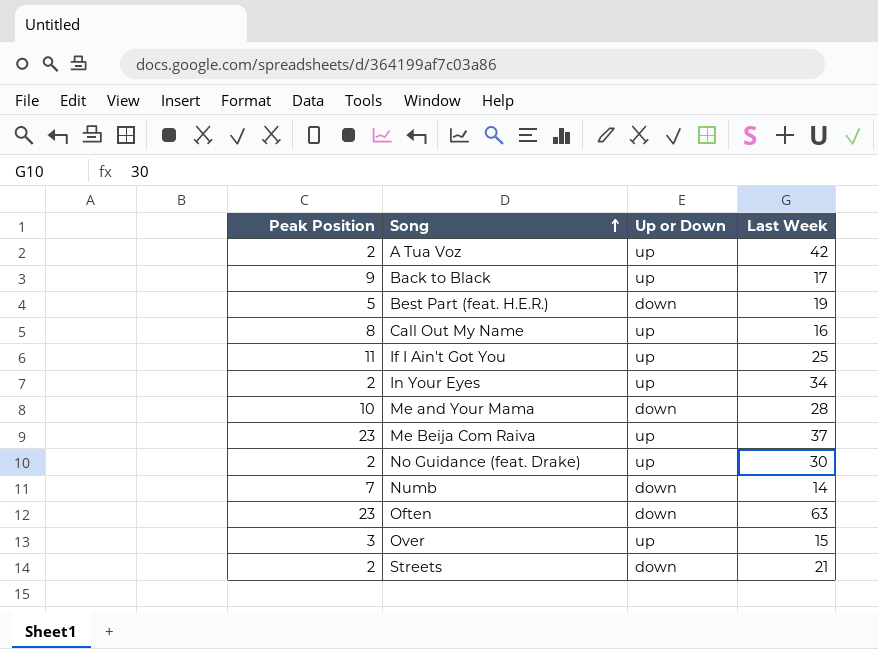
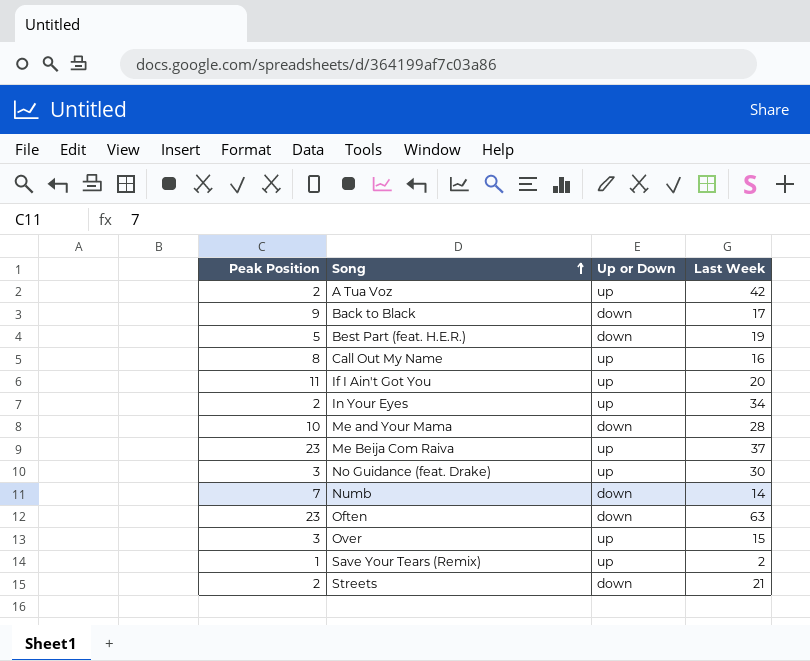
Back to Black | Up or Down: up -> down
If I Ain't Got You | Last Week: 25 -> 20
No Guidance (feat. Drake) | Peak Position: 2 -> 3
row Save Your Tears (Remix): none -> 1 | up | 2

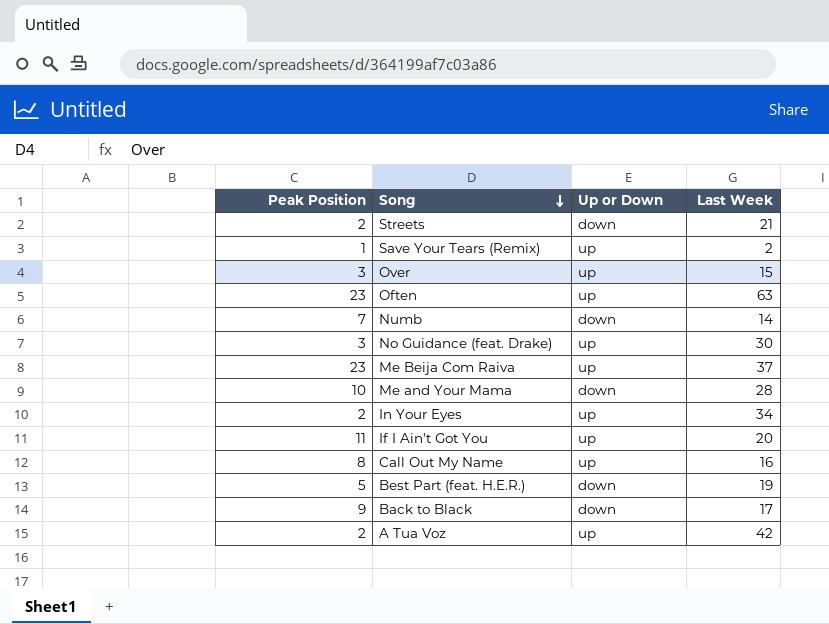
row order: Song ascending -> Song descending
Often | Up or Down: down -> up

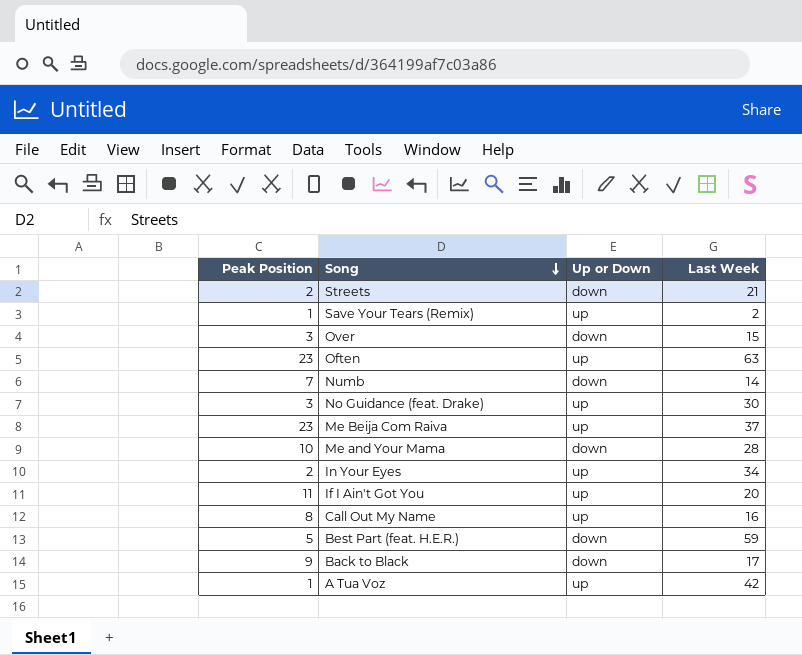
Over | Up or Down: up -> down
Best Part (feat. H.E.R.) | Last Week: 19 -> 59
A Tua Voz | Peak Position: 2 -> 1

